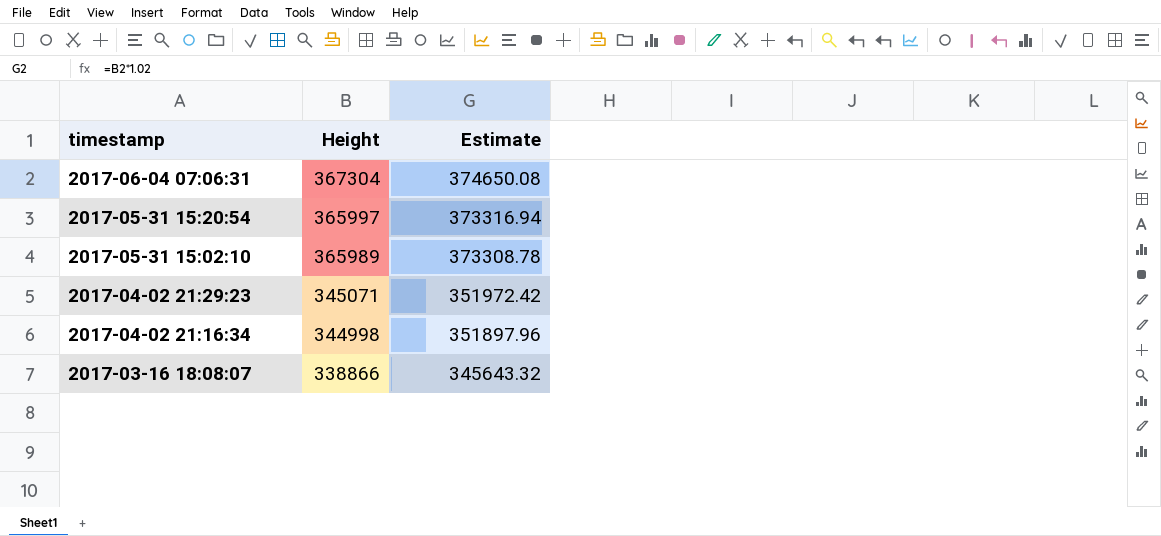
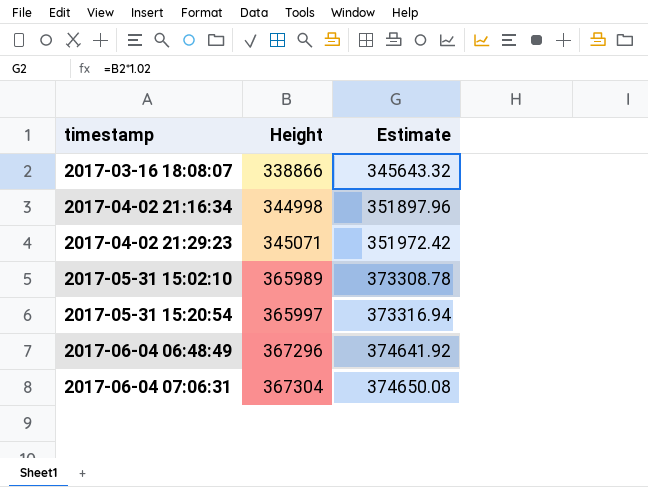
row order: timestamp descending -> timestamp ascending
row 2017-06-04 06:48:49: none -> 367296 | 374641.92

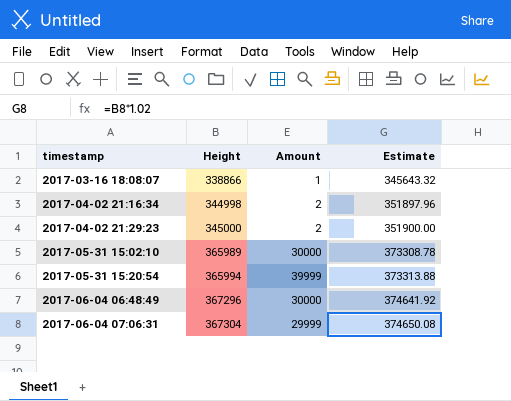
column Amount | position: none -> 3
2017-04-02 21:29:23 | Height: 345071 -> 345000
2017-04-02 21:29:23 | Estimate: 351972.42 -> 351900.00
2017-05-31 15:20:54 | Height: 365997 -> 365994
2017-05-31 15:20:54 | Estimate: 373316.94 -> 373313.88

